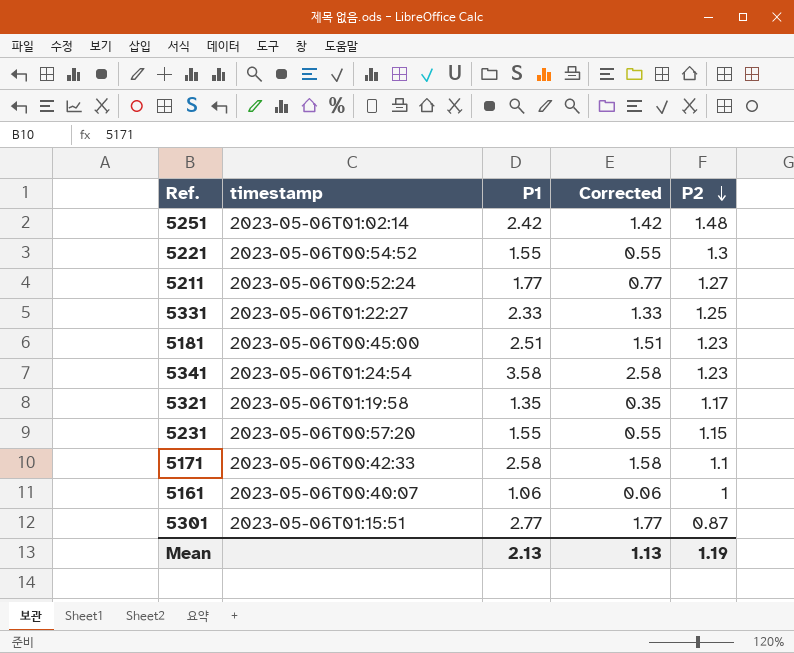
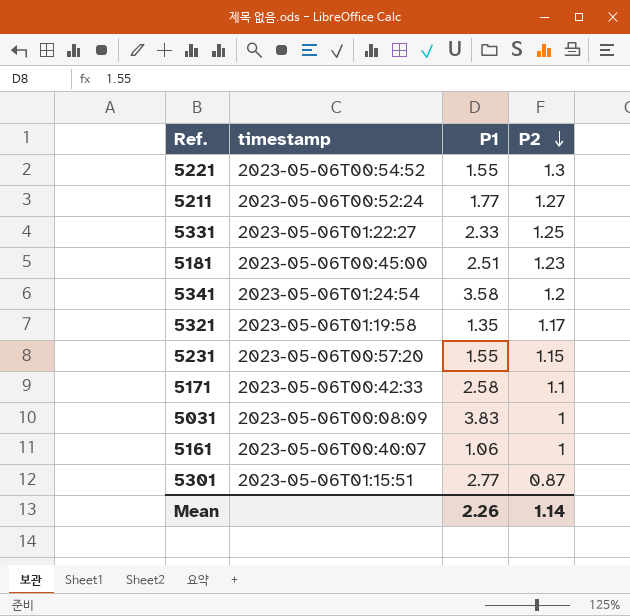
column Corrected | formula: [P1] - 1 -> none
row 5251: 2023-05-06T01:02:14 | 2.42 | 1.42 | 1.48 -> none
5341 | P2: 1.23 -> 1.2
row 5031: none -> 2023-05-06T00:08:09 | 3.83 | 1
Mean | P1: 2.13 -> 2.26
Mean | P2: 1.19 -> 1.14

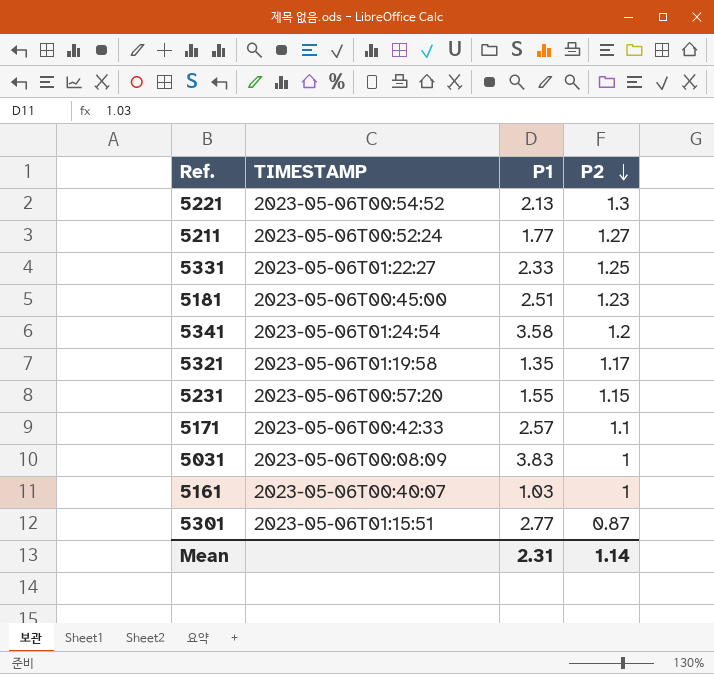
column name: timestamp -> TIMESTAMP
5221 | P1: 1.55 -> 2.13
5171 | P1: 2.58 -> 2.57
5161 | P1: 1.06 -> 1.03
Mean | P1: 2.26 -> 2.31

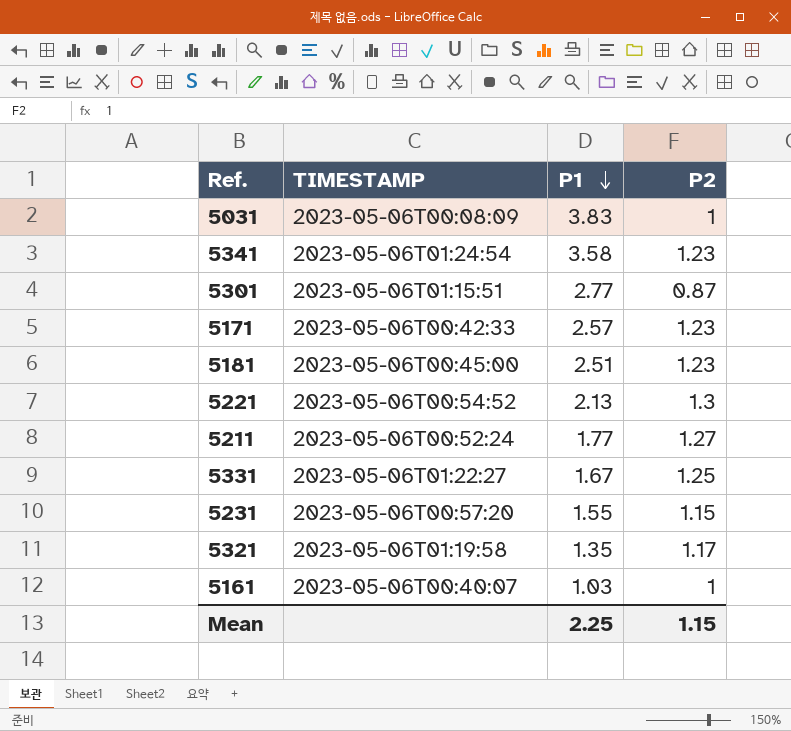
row order: P2 descending -> P1 descending
5341 | P2: 1.2 -> 1.23
5171 | P2: 1.1 -> 1.23
5331 | P1: 2.33 -> 1.67
Mean | P1: 2.31 -> 2.25
Mean | P2: 1.14 -> 1.15

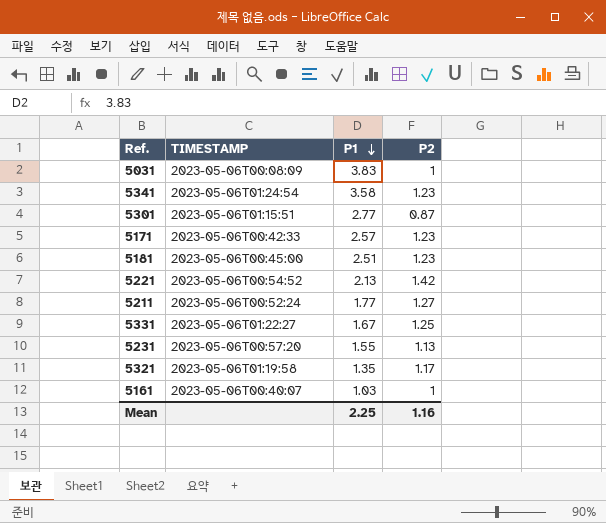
5221 | P2: 1.3 -> 1.42
5231 | P2: 1.15 -> 1.13
Mean | P2: 1.15 -> 1.16

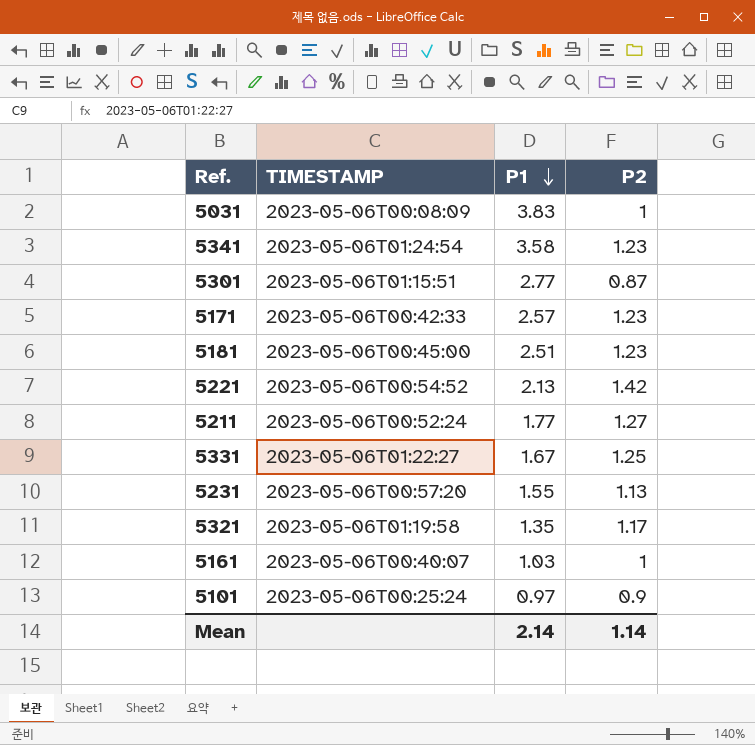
row 5101: none -> 2023-05-06T00:25:24 | 0.97 | 0.9
Mean | P1: 2.25 -> 2.14
Mean | P2: 1.16 -> 1.14

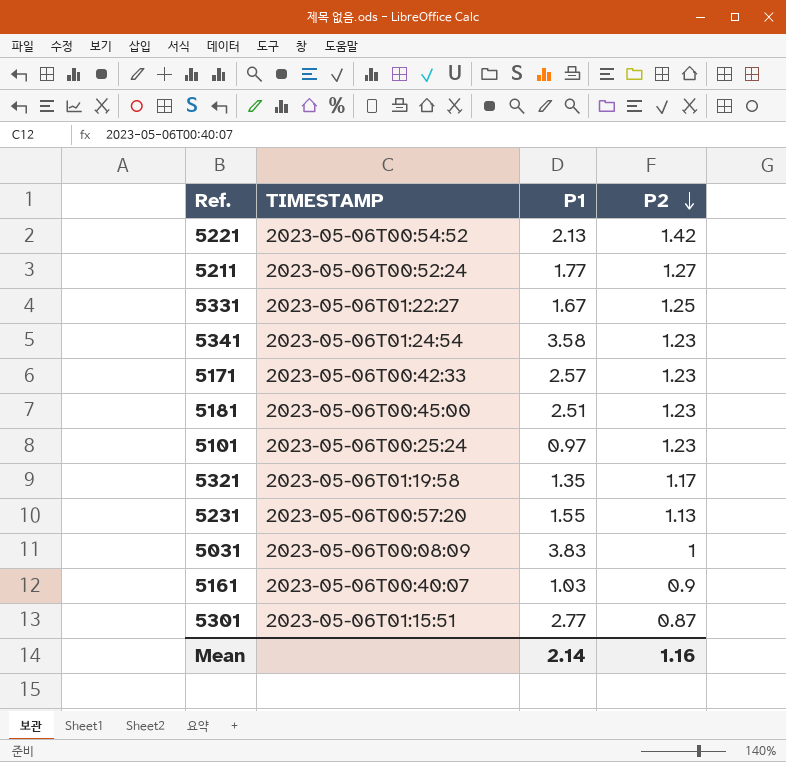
row order: P1 descending -> P2 descending
5101 | P2: 0.9 -> 1.23
5161 | P2: 1 -> 0.9
Mean | P2: 1.14 -> 1.16

